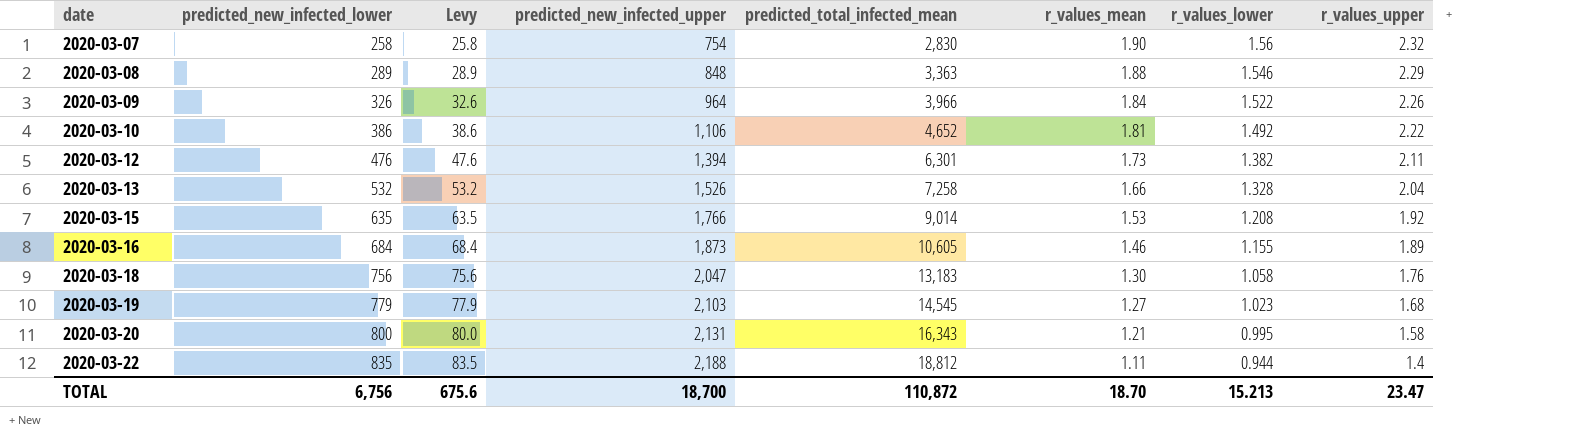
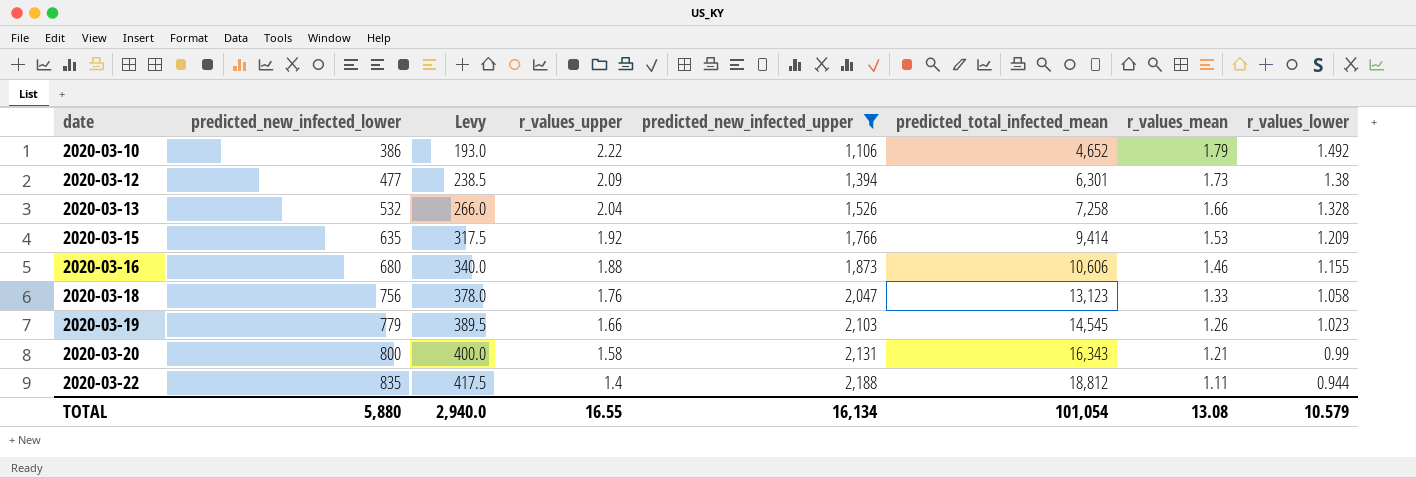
filter: none -> predicted_new_infected_upper >= 1,106
column Levy | formula: [predicted_new_infected_lower] * 0.1 -> [predicted_new_infected_lower] * 0.5
column r_values_upper | position: 8 -> 4
2020-03-10 | r_values_mean: 1.81 -> 1.79
2020-03-12 | predicted_new_infected_lower: 476 -> 477
2020-03-12 | r_values_upper: 2.11 -> 2.09
2020-03-12 | r_values_lower: 1.382 -> 1.38
2020-03-15 | predicted_total_infected_mean: 9,014 -> 9,414
2020-03-15 | r_values_lower: 1.208 -> 1.209
2020-03-16 | predicted_new_infected_lower: 684 -> 680
2020-03-16 | r_values_upper: 1.89 -> 1.88
2020-03-16 | predicted_total_infected_mean: 10,605 -> 10,606
2020-03-18 | predicted_total_infected_mean: 13,183 -> 13,123
2020-03-18 | r_values_mean: 1.30 -> 1.33
2020-03-19 | r_values_upper: 1.68 -> 1.66
2020-03-19 | r_values_mean: 1.27 -> 1.26
2020-03-20 | r_values_lower: 0.995 -> 0.99
TOTAL | predicted_new_infected_lower: 6,756 -> 5,880
TOTAL | Levy: 675.6 -> 2,940.0
TOTAL | r_values_upper: 23.47 -> 16.55
TOTAL | predicted_new_infected_upper: 18,700 -> 16,134
TOTAL | predicted_total_infected_mean: 110,872 -> 101,054
TOTAL | r_values_mean: 18.70 -> 13.08
TOTAL | r_values_lower: 15.213 -> 10.579

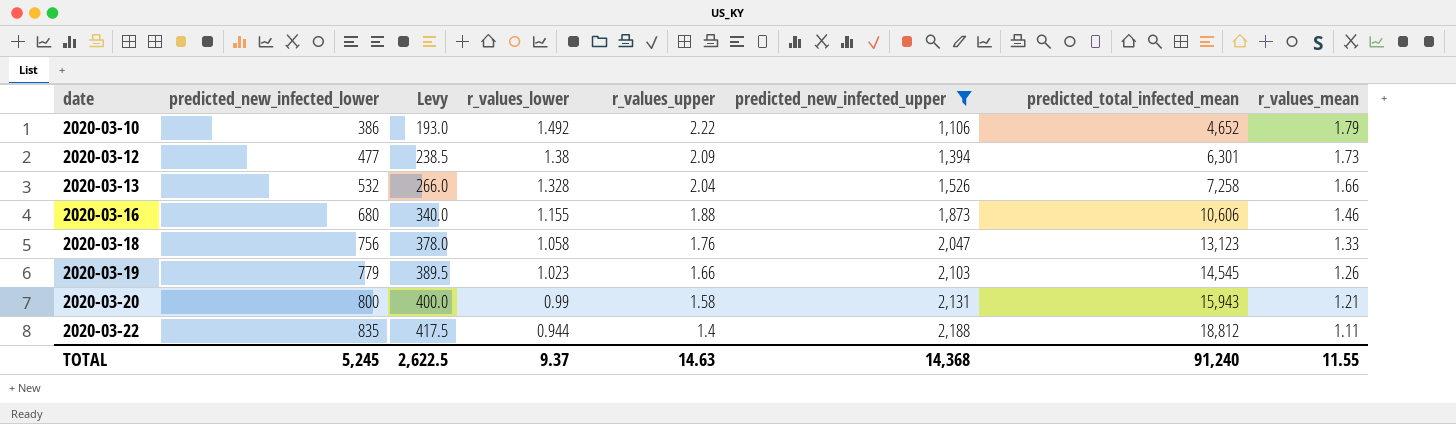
column r_values_lower | position: 8 -> 4
row 2020-03-15: 635 | 317.5 | 1.92 | 1,766 | 9,414 | 1.53 | 1.209 -> none
2020-03-20 | predicted_total_infected_mean: 16,343 -> 15,943
TOTAL | predicted_new_infected_lower: 5,880 -> 5,245
TOTAL | Levy: 2,940.0 -> 2,622.5
TOTAL | r_values_lower: 10.579 -> 9.37
TOTAL | r_values_upper: 16.55 -> 14.63
TOTAL | predicted_new_infected_upper: 16,134 -> 14,368
TOTAL | predicted_total_infected_mean: 101,054 -> 91,240
TOTAL | r_values_mean: 13.08 -> 11.55

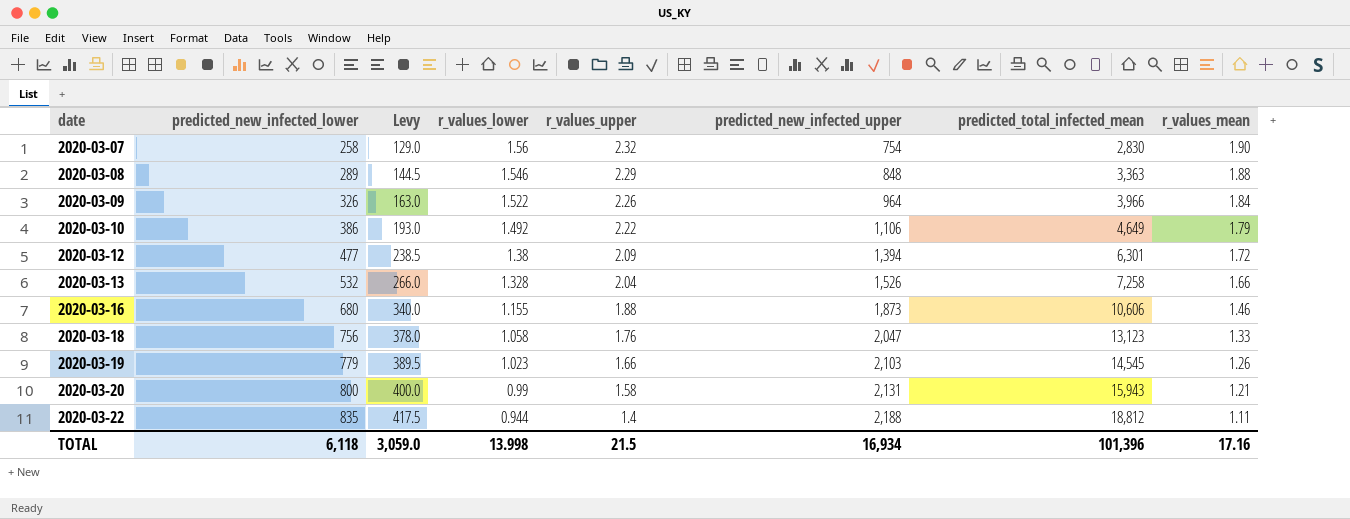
filter: predicted_new_infected_upper >= 1,106 -> none
2020-03-10 | predicted_total_infected_mean: 4,652 -> 4,649
2020-03-12 | r_values_mean: 1.73 -> 1.72
TOTAL | predicted_new_infected_lower: 5,245 -> 6,118
TOTAL | Levy: 2,622.5 -> 3,059.0
TOTAL | r_values_lower: 9.37 -> 13.998
TOTAL | r_values_upper: 14.63 -> 21.5
TOTAL | predicted_new_infected_upper: 14,368 -> 16,934
TOTAL | predicted_total_infected_mean: 91,240 -> 101,396
TOTAL | r_values_mean: 11.55 -> 17.16

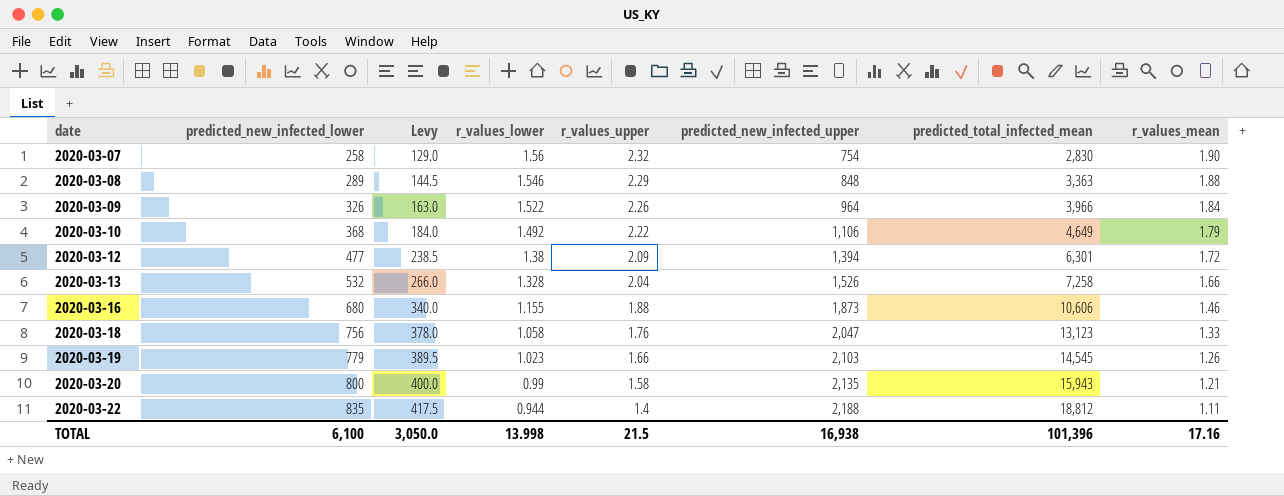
2020-03-10 | predicted_new_infected_lower: 386 -> 368
2020-03-10 | Levy: 193.0 -> 184.0
2020-03-20 | predicted_new_infected_upper: 2,131 -> 2,135
TOTAL | predicted_new_infected_lower: 6,118 -> 6,100
TOTAL | Levy: 3,059.0 -> 3,050.0
TOTAL | predicted_new_infected_upper: 16,934 -> 16,938

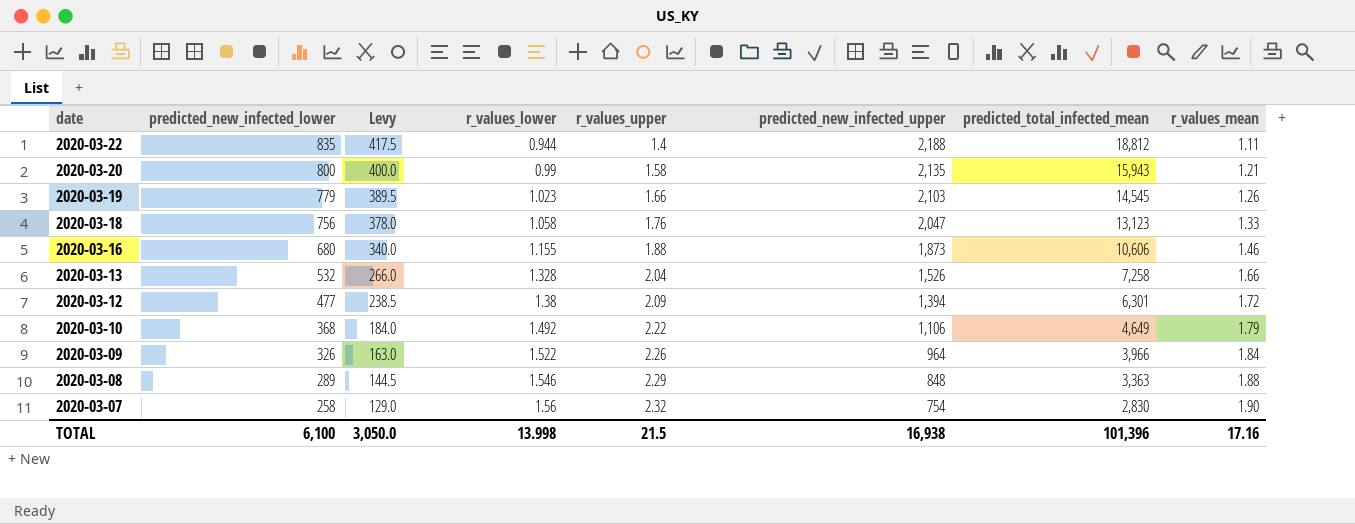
row order: date ascending -> date descending

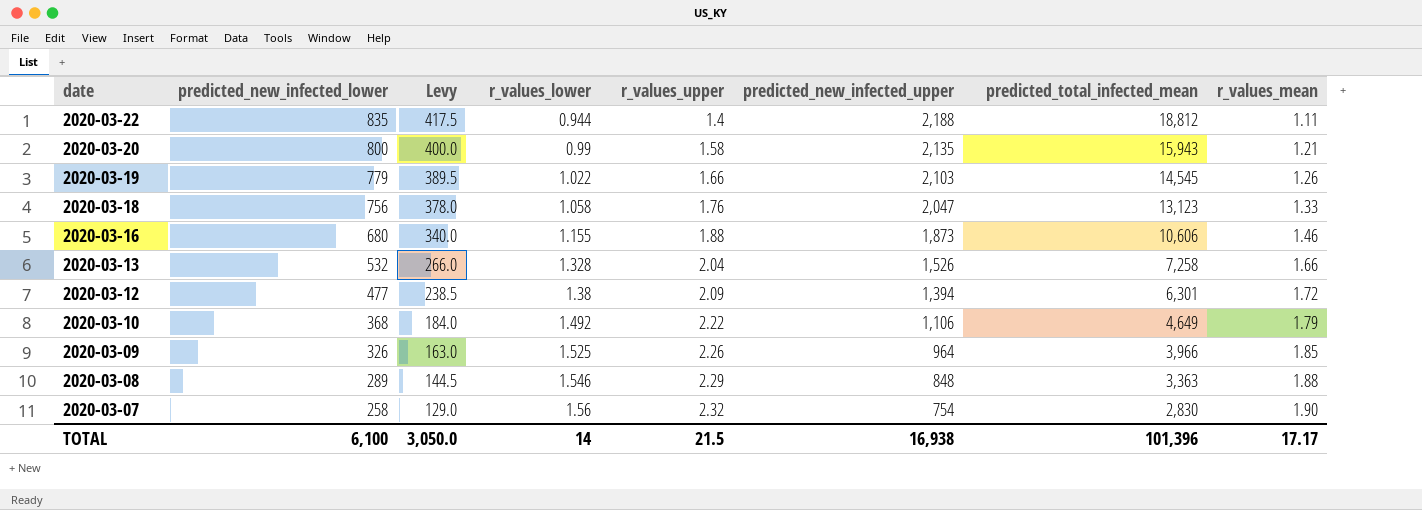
2020-03-19 | r_values_lower: 1.023 -> 1.022
2020-03-09 | r_values_lower: 1.522 -> 1.525
2020-03-09 | r_values_mean: 1.84 -> 1.85
TOTAL | r_values_lower: 13.998 -> 14
TOTAL | r_values_mean: 17.16 -> 17.17

